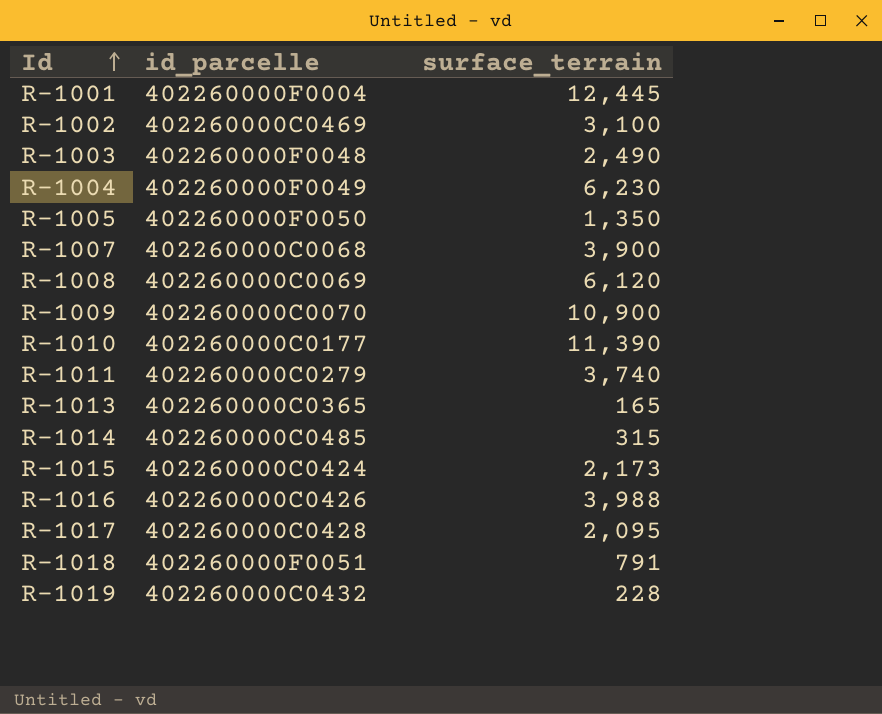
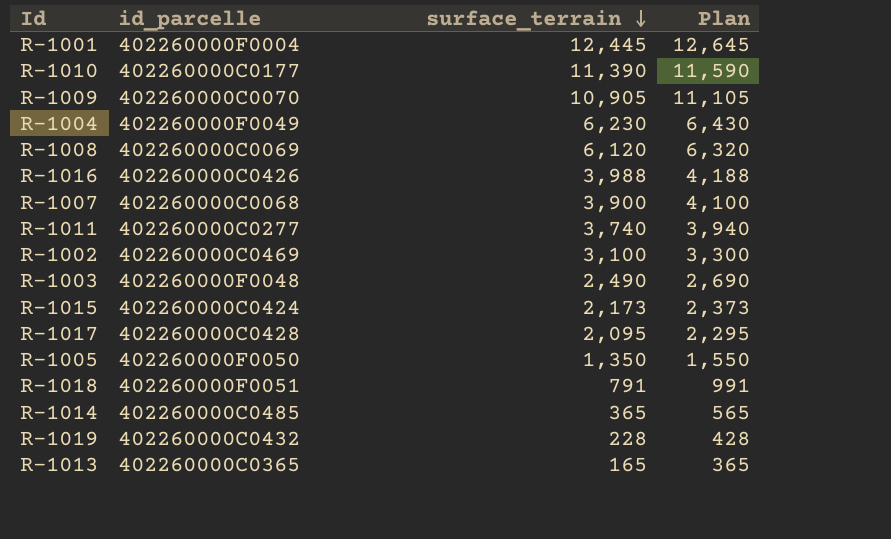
row order: Id ascending -> surface_terrain descending
column Plan | formula: none -> [surface_terrain] + 200
R-1009 | surface_terrain: 10,900 -> 10,905
R-1011 | id_parcelle: 402260000C0279 -> 402260000C0277
R-1014 | surface_terrain: 315 -> 365

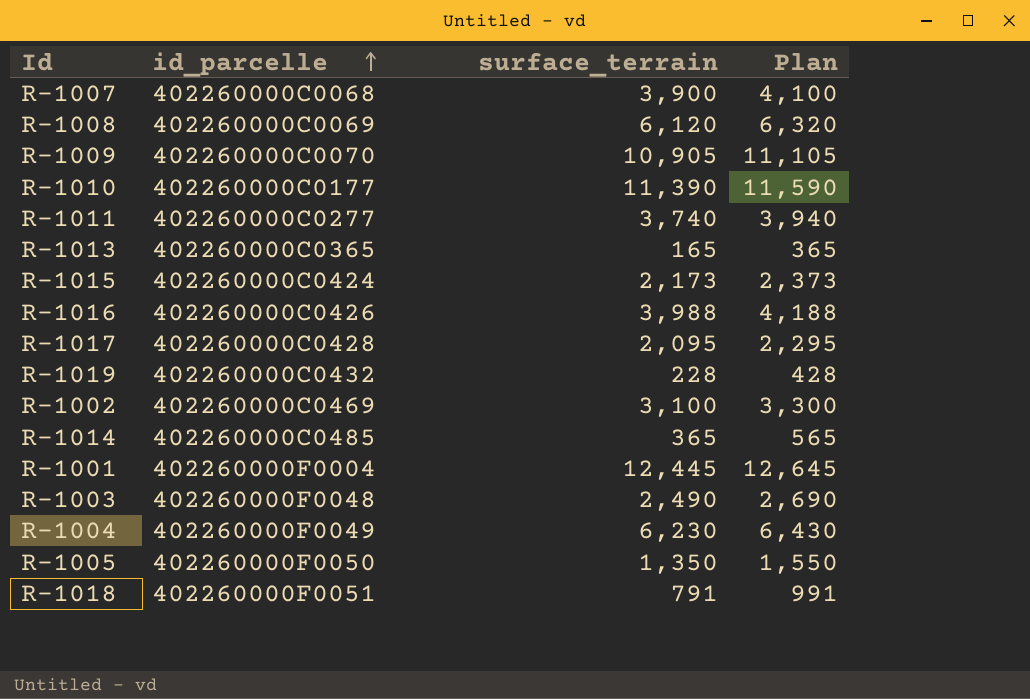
row order: surface_terrain descending -> id_parcelle ascending

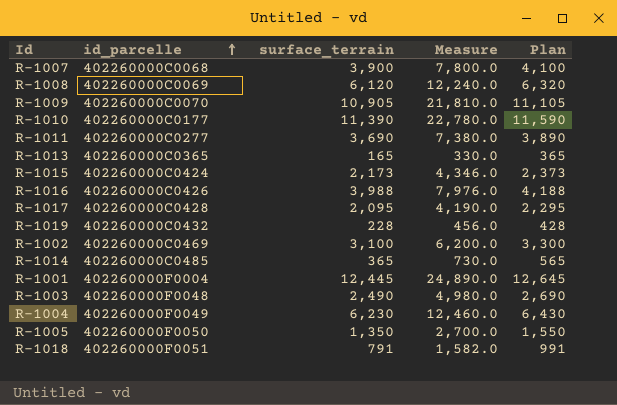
column Measure | formula: none -> [surface_terrain] * 2
R-1011 | surface_terrain: 3,740 -> 3,690
R-1011 | Plan: 3,940 -> 3,890

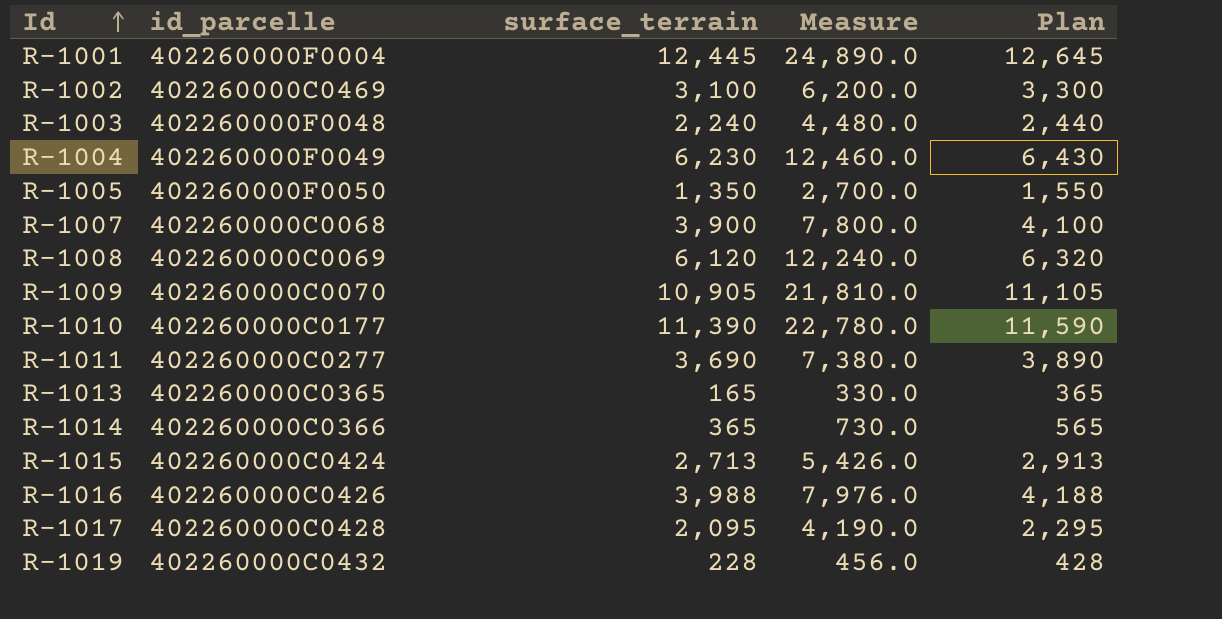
row order: id_parcelle ascending -> Id ascending
row R-1018: 402260000F0051 | 791 | 1,582.0 | 991 -> none
R-1003 | surface_terrain: 2,490 -> 2,240
R-1003 | Measure: 4,980.0 -> 4,480.0
R-1003 | Plan: 2,690 -> 2,440
R-1014 | id_parcelle: 402260000C0485 -> 402260000C0366
R-1015 | surface_terrain: 2,173 -> 2,713
R-1015 | Measure: 4,346.0 -> 5,426.0
R-1015 | Plan: 2,373 -> 2,913

